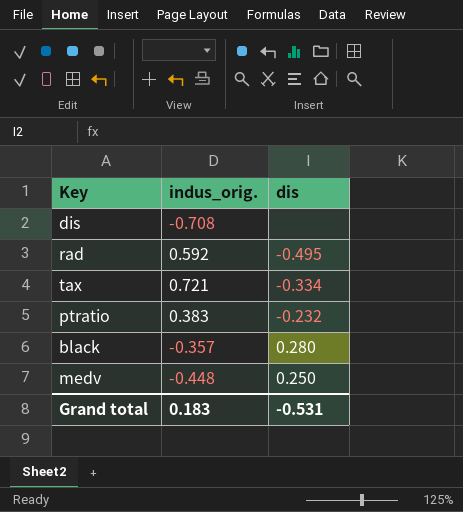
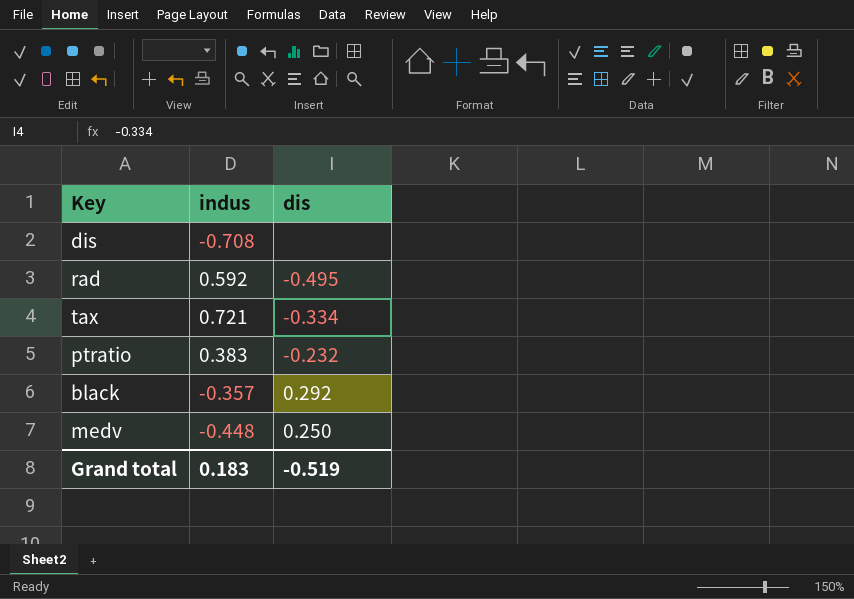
column name: indus_orig. -> indus
black | dis: 0.280 -> 0.292
Grand total | dis: -0.531 -> -0.519

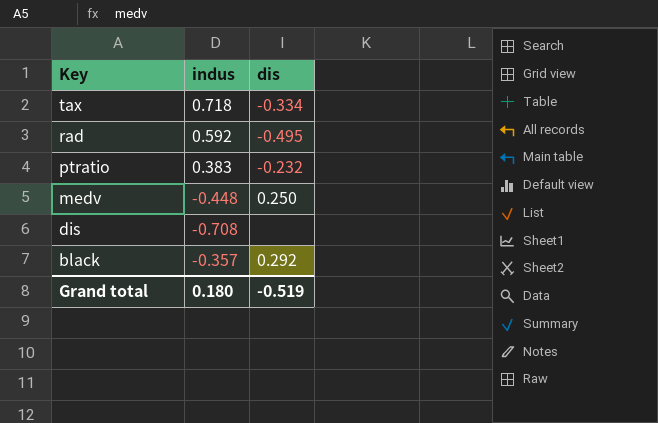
row order: none -> Key descending
tax | indus: 0.721 -> 0.718
Grand total | indus: 0.183 -> 0.180

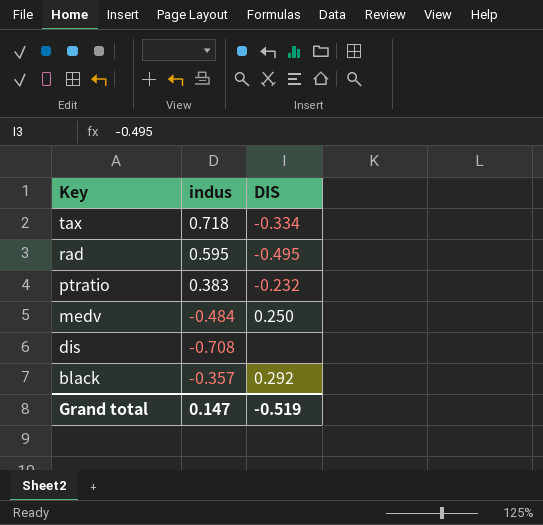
column name: dis -> DIS
rad | indus: 0.592 -> 0.595
medv | indus: -0.448 -> -0.484
Grand total | indus: 0.180 -> 0.147

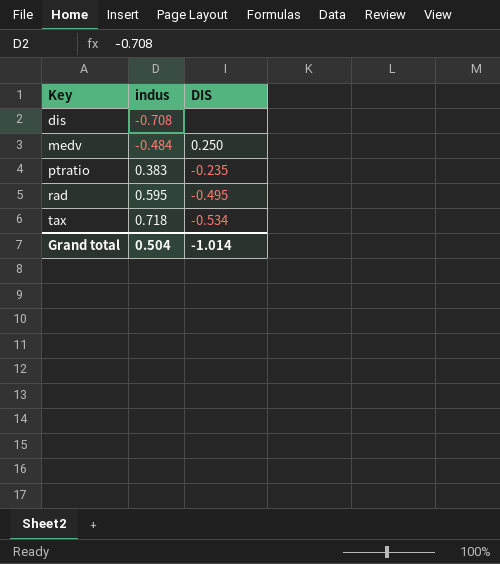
row order: Key descending -> Key ascending
row black: -0.357 | 0.292 -> none
ptratio | DIS: -0.232 -> -0.235
tax | DIS: -0.334 -> -0.534
Grand total | indus: 0.147 -> 0.504
Grand total | DIS: -0.519 -> -1.014

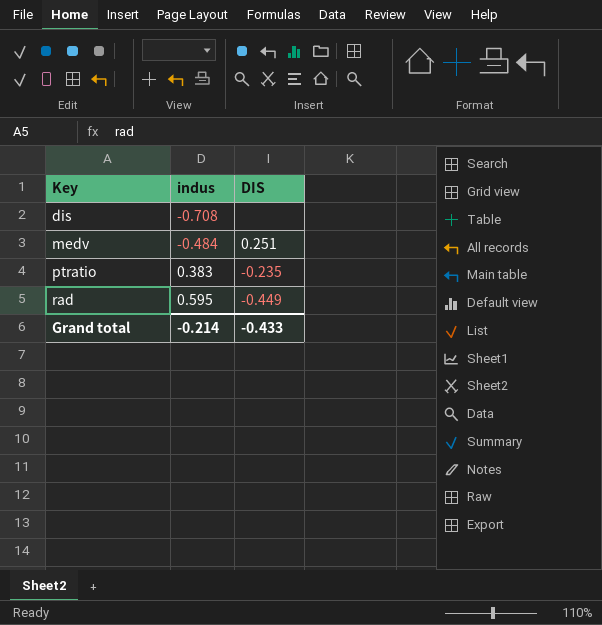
row tax: 0.718 | -0.534 -> none
medv | DIS: 0.250 -> 0.251
rad | DIS: -0.495 -> -0.449
Grand total | indus: 0.504 -> -0.214
Grand total | DIS: -1.014 -> -0.433

